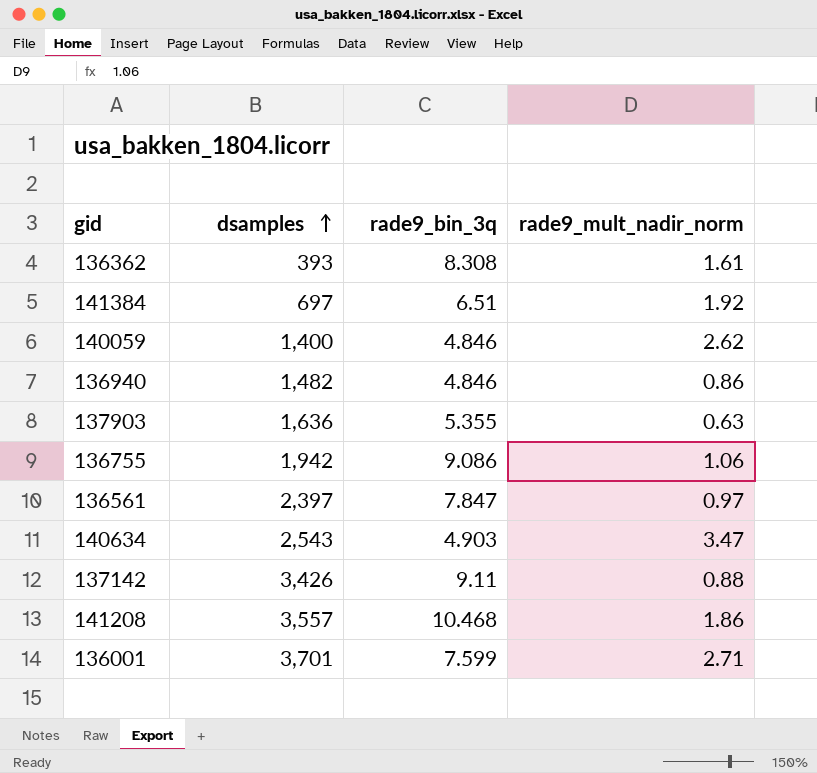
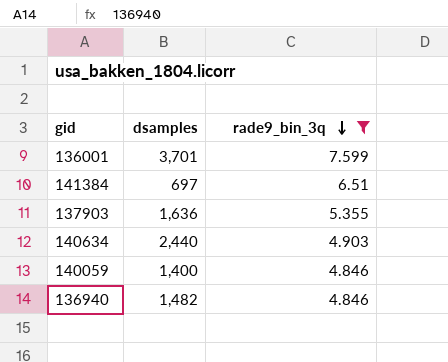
filter: none -> rade9_bin_3q <= 7.599
row order: dsamples ascending -> rade9_bin_3q descending
column rade9_mult_nadir_norm | position: 4 -> none
140634 | dsamples: 2,543 -> 2,440

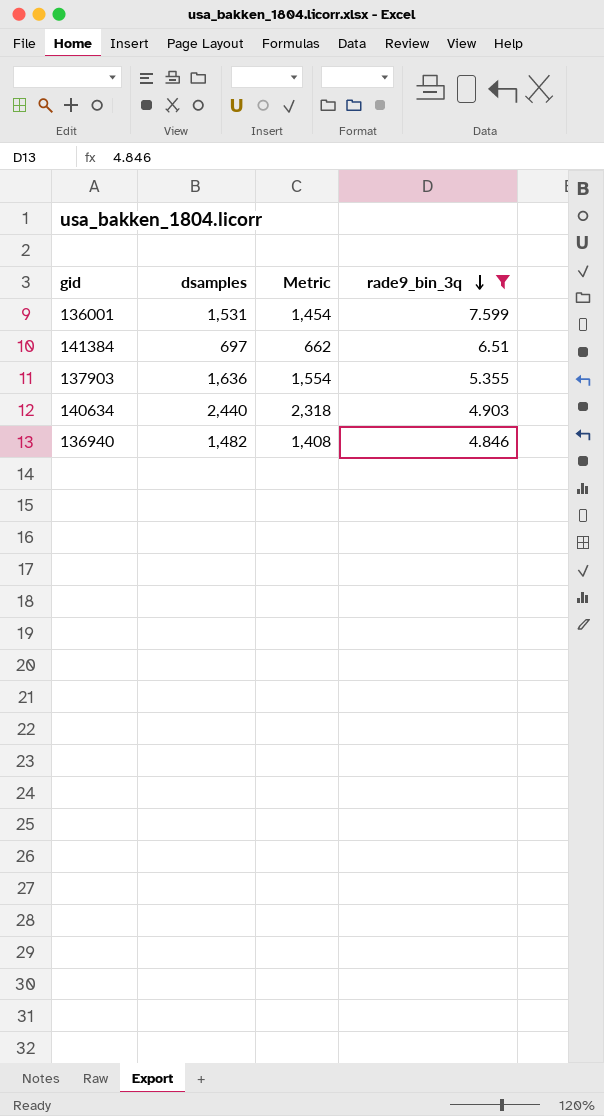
column Metric | formula: none -> [dsamples] * 0.95
row 140059: 1,400 | 4.846 -> none
136001 | dsamples: 3,701 -> 1,531

